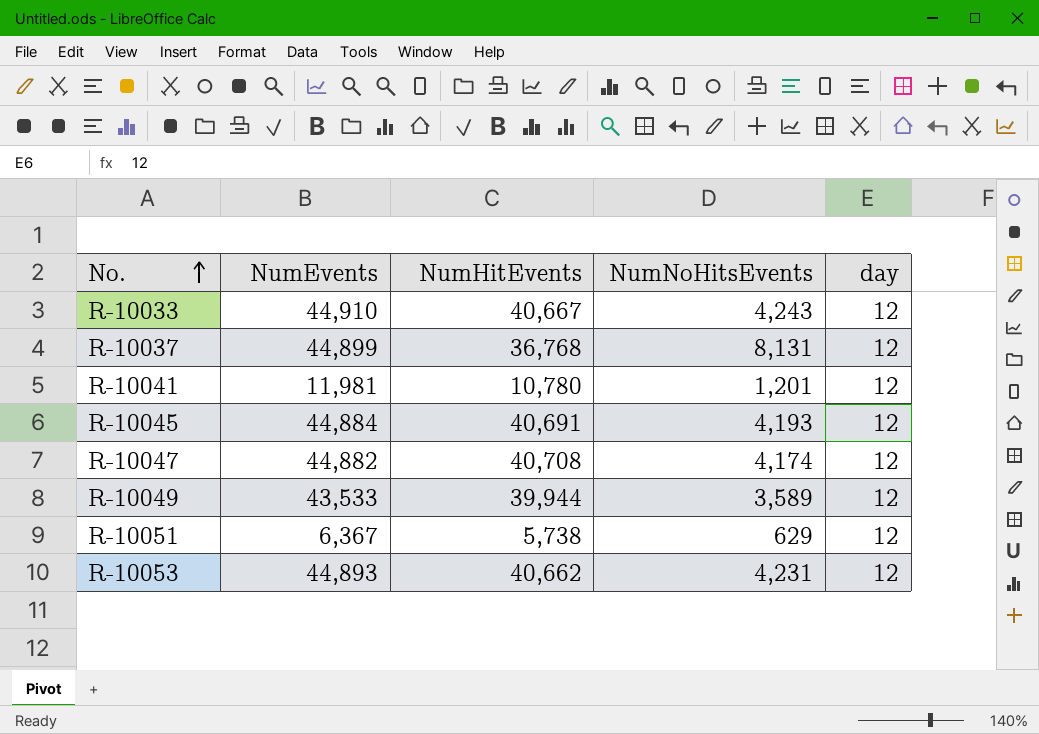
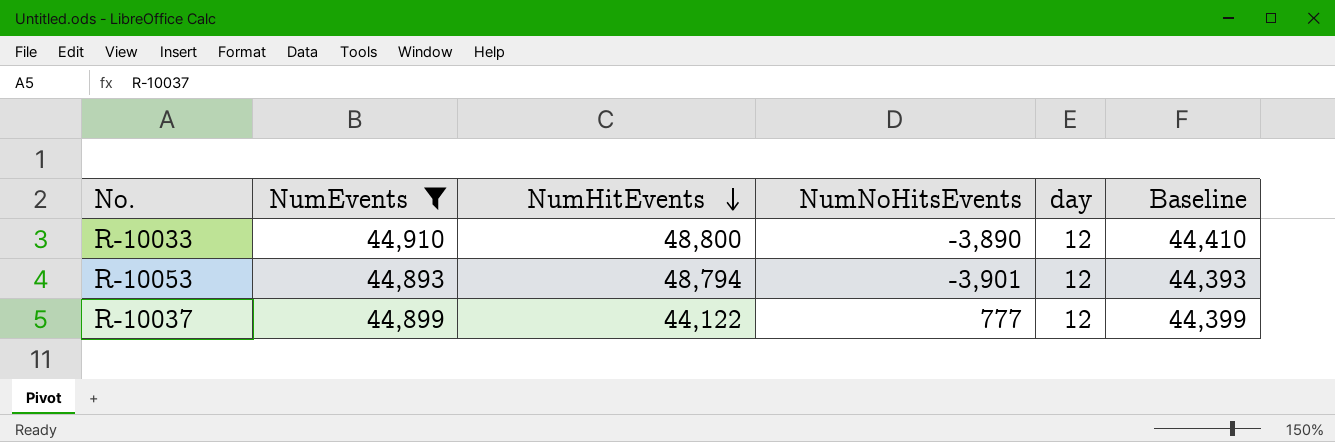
filter: none -> NumEvents >= 44,893
row order: No. ascending -> NumHitEvents descending
column Baseline | formula: none -> [NumEvents] - 500
R-10033 | NumHitEvents: 40,667 -> 48,800
R-10033 | NumNoHitsEvents: 4,243 -> -3,890
R-10053 | NumHitEvents: 40,662 -> 48,794
R-10053 | NumNoHitsEvents: 4,231 -> -3,901
R-10037 | NumHitEvents: 36,768 -> 44,122
R-10037 | NumNoHitsEvents: 8,131 -> 777

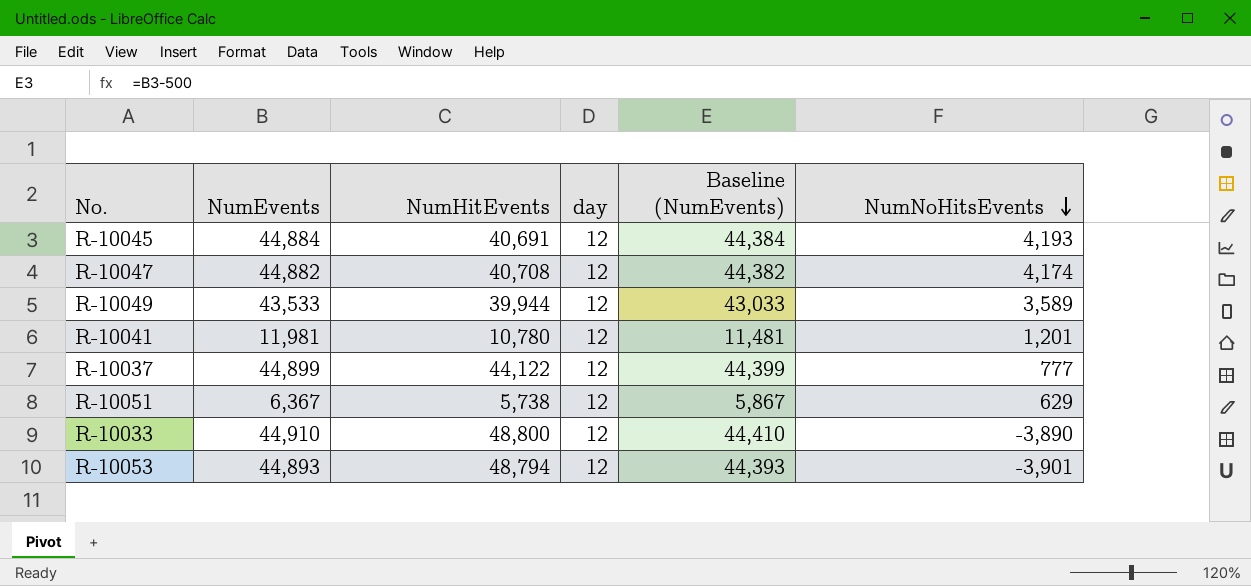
filter: NumEvents >= 44,893 -> none
row order: NumHitEvents descending -> NumNoHitsEvents descending
column name: Baseline -> Baseline (NumEvents)
column NumNoHitsEvents | position: 4 -> 6

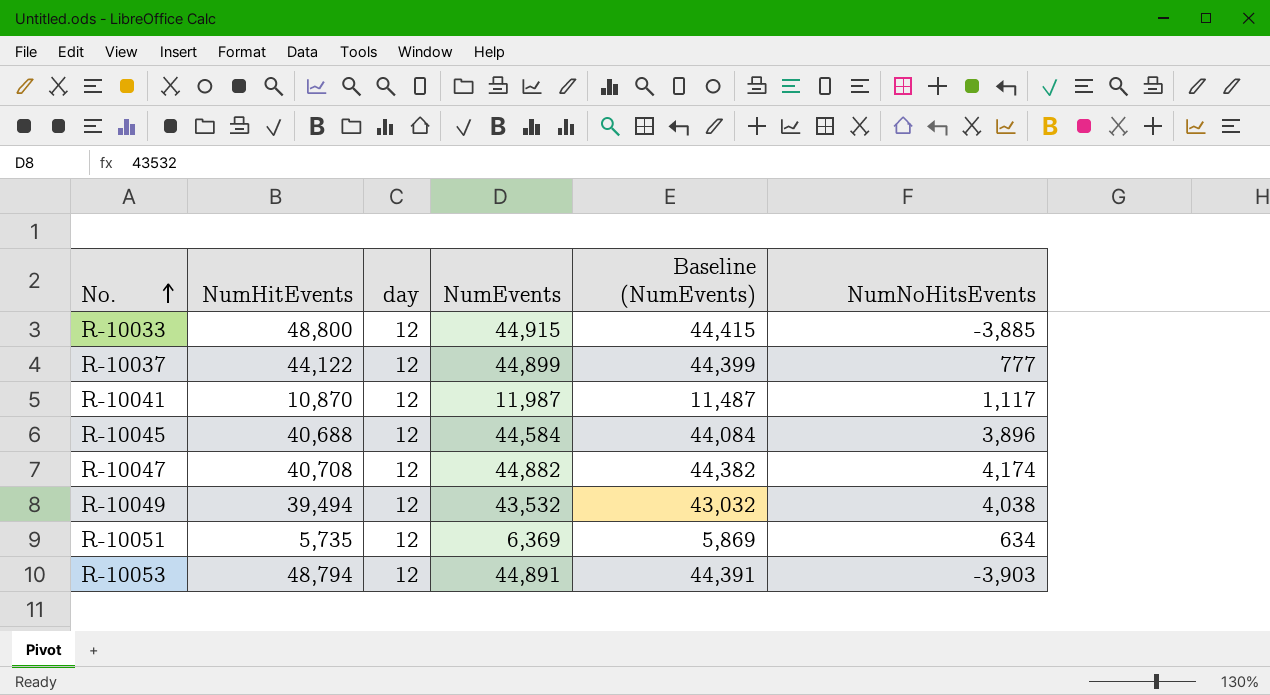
row order: NumNoHitsEvents descending -> No. ascending
column NumEvents | position: 2 -> 4
R-10033 | NumEvents: 44,910 -> 44,915
R-10033 | Baseline (NumEvents): 44,410 -> 44,415
R-10033 | NumNoHitsEvents: -3,890 -> -3,885
R-10041 | NumHitEvents: 10,780 -> 10,870
R-10041 | NumEvents: 11,981 -> 11,987
R-10041 | Baseline (NumEvents): 11,481 -> 11,487
R-10041 | NumNoHitsEvents: 1,201 -> 1,117
R-10045 | NumHitEvents: 40,691 -> 40,688
R-10045 | NumEvents: 44,884 -> 44,584
R-10045 | Baseline (NumEvents): 44,384 -> 44,084
R-10045 | NumNoHitsEvents: 4,193 -> 3,896
R-10049 | NumHitEvents: 39,944 -> 39,494
R-10049 | NumEvents: 43,533 -> 43,532
R-10049 | Baseline (NumEvents): 43,033 -> 43,032
R-10049 | NumNoHitsEvents: 3,589 -> 4,038
R-10051 | NumHitEvents: 5,738 -> 5,735
R-10051 | NumEvents: 6,367 -> 6,369
R-10051 | Baseline (NumEvents): 5,867 -> 5,869
R-10051 | NumNoHitsEvents: 629 -> 634
R-10053 | NumEvents: 44,893 -> 44,891
R-10053 | Baseline (NumEvents): 44,393 -> 44,391
R-10053 | NumNoHitsEvents: -3,901 -> -3,903

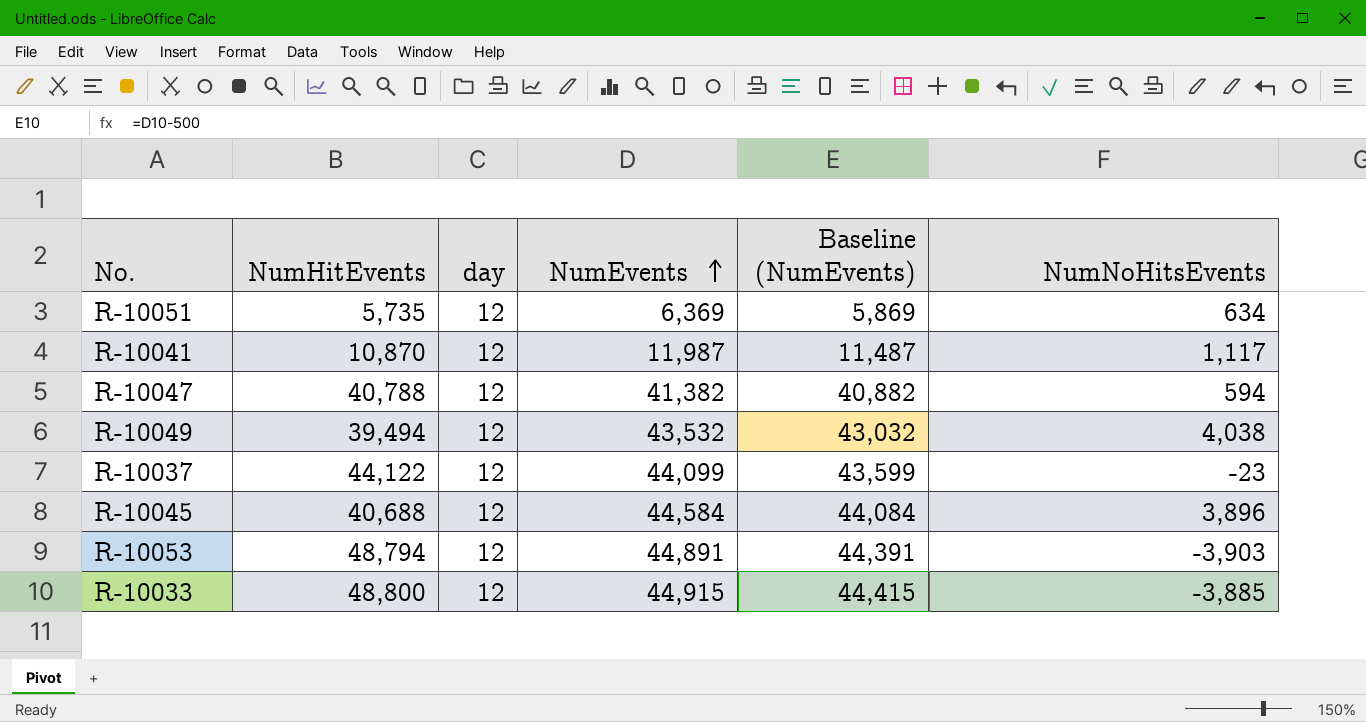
row order: No. ascending -> NumEvents ascending
R-10047 | NumHitEvents: 40,708 -> 40,788
R-10047 | NumEvents: 44,882 -> 41,382
R-10047 | Baseline (NumEvents): 44,382 -> 40,882
R-10047 | NumNoHitsEvents: 4,174 -> 594
R-10037 | NumEvents: 44,899 -> 44,099
R-10037 | Baseline (NumEvents): 44,399 -> 43,599
R-10037 | NumNoHitsEvents: 777 -> -23

